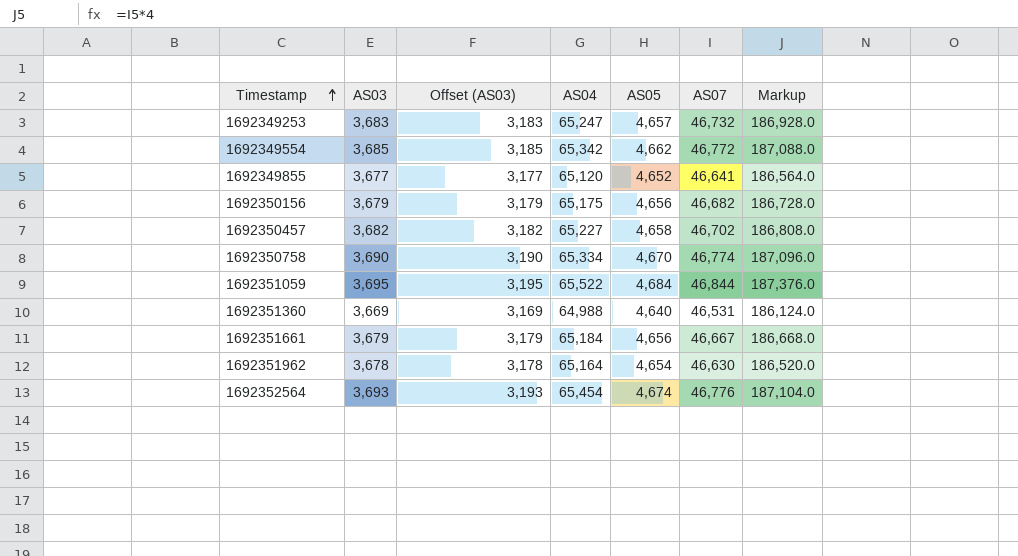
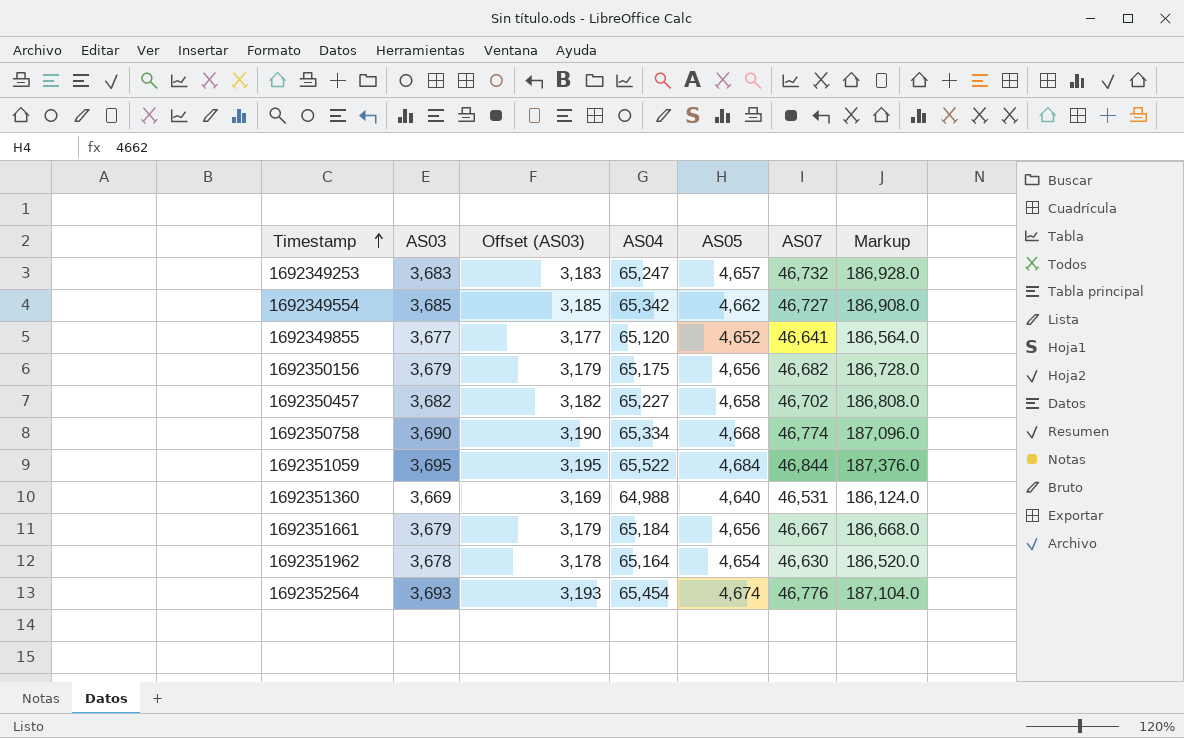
1692349554 | AS07: 46,772 -> 46,727
1692349554 | Markup: 187,088.0 -> 186,908.0
1692350758 | AS05: 4,670 -> 4,668

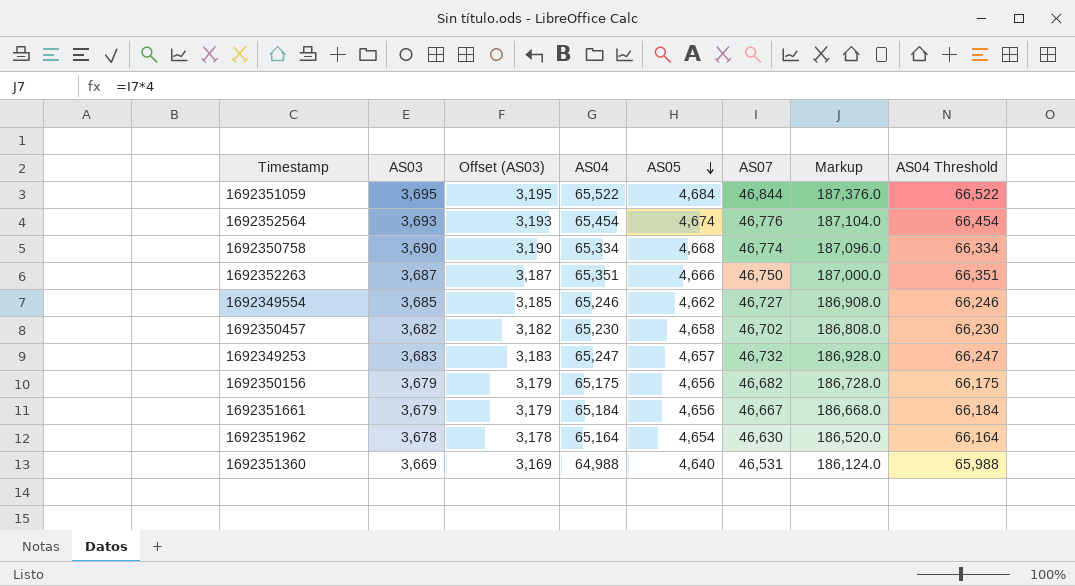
row order: Timestamp ascending -> AS05 descending
column AS04 Threshold | formula: none -> [AS04] + 1000
row 1692349855: 3,677 | 3,177 | 65,120 | 4,652 | 46,641 | 186,564.0 -> none
row 1692352263: none -> 3,687 | 3,187 | 65,351 | 4,666 | 46,750 | 187,000.0 | 66,351
1692349554 | AS04: 65,342 -> 65,246
1692350457 | AS04: 65,227 -> 65,230

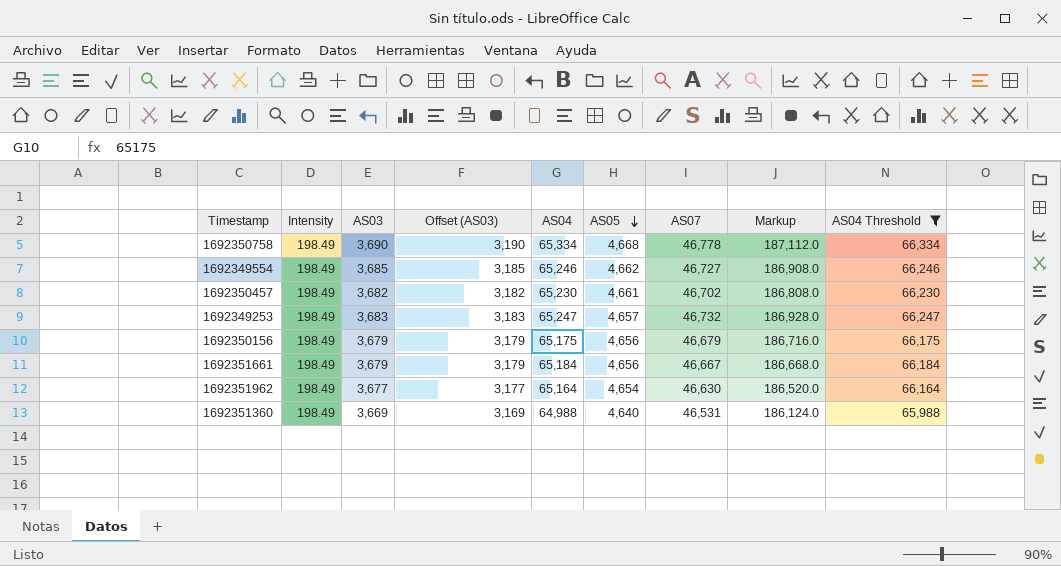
filter: none -> AS04 Threshold <= 66,334
column Intensity | position: none -> 2
1692350758 | AS07: 46,774 -> 46,778
1692350758 | Markup: 187,096.0 -> 187,112.0
1692350457 | AS05: 4,658 -> 4,661
1692350156 | AS07: 46,682 -> 46,679
1692350156 | Markup: 186,728.0 -> 186,716.0
1692351962 | AS03: 3,678 -> 3,677
1692351962 | Offset (AS03): 3,178 -> 3,177

